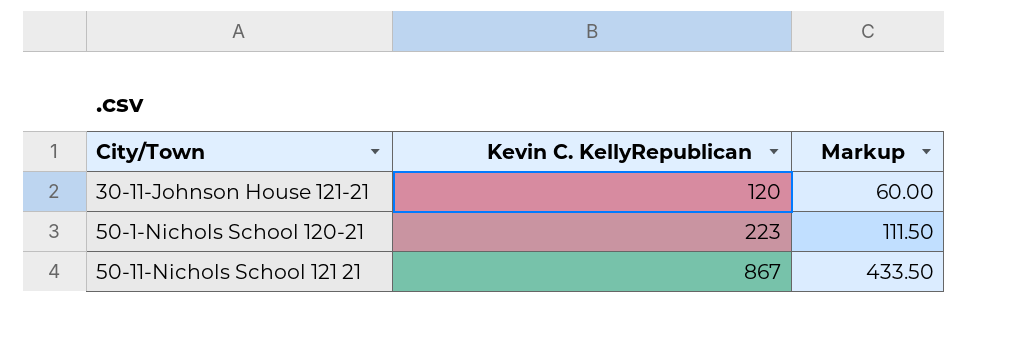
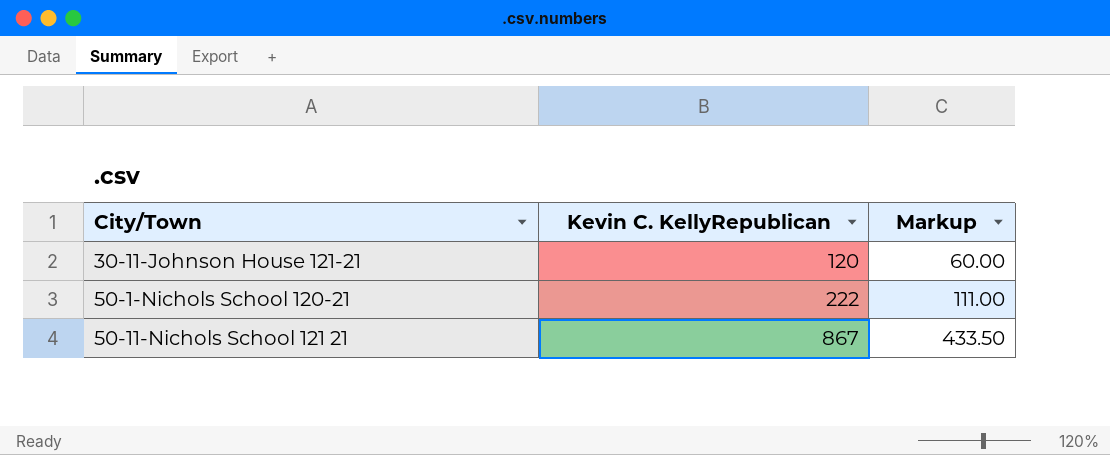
50-1-Nichols School 120-21 | Kevin C. KellyRepublican: 223 -> 222
50-1-Nichols School 120-21 | Markup: 111.50 -> 111.00

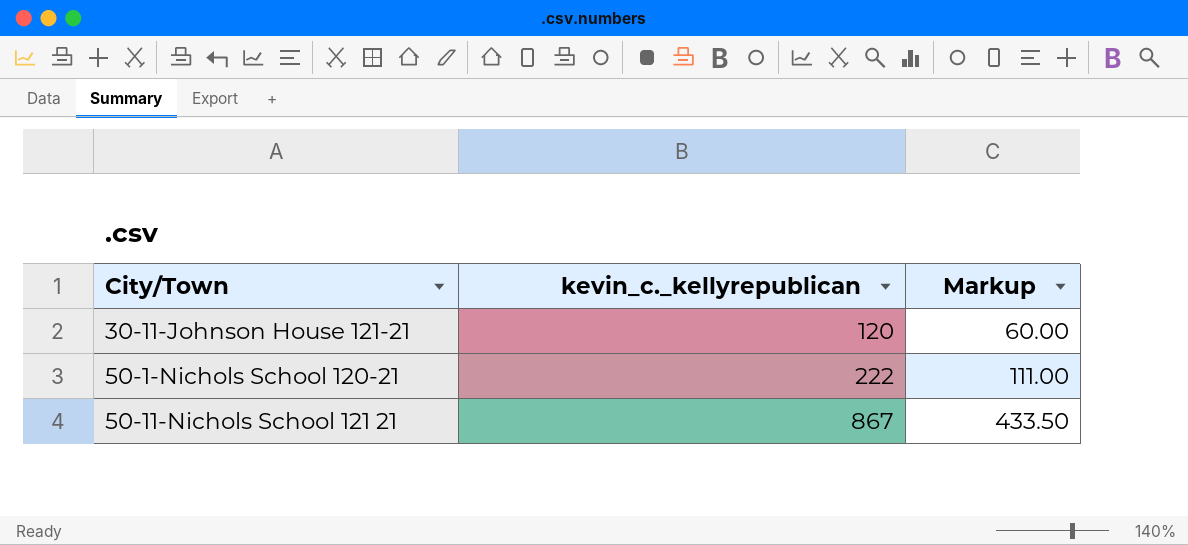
column name: Kevin C. KellyRepublican -> kevin_c._kellyrepublican

